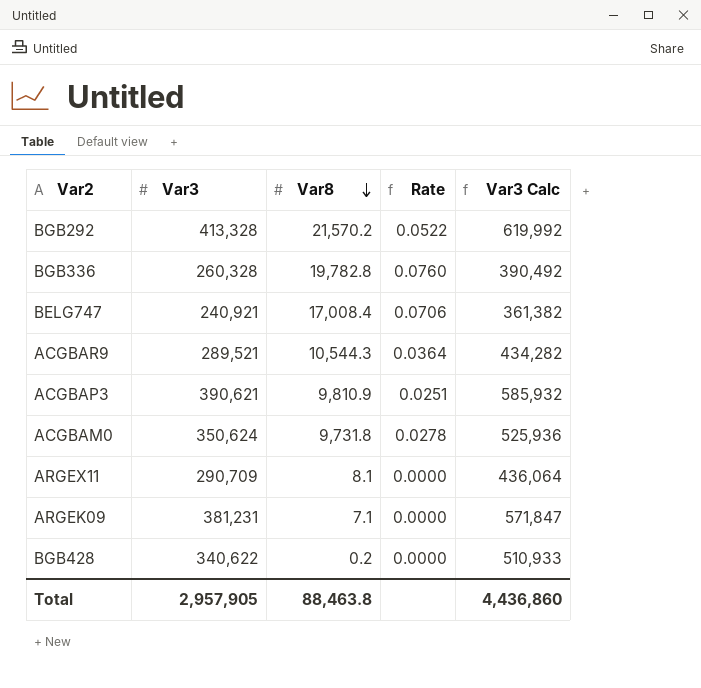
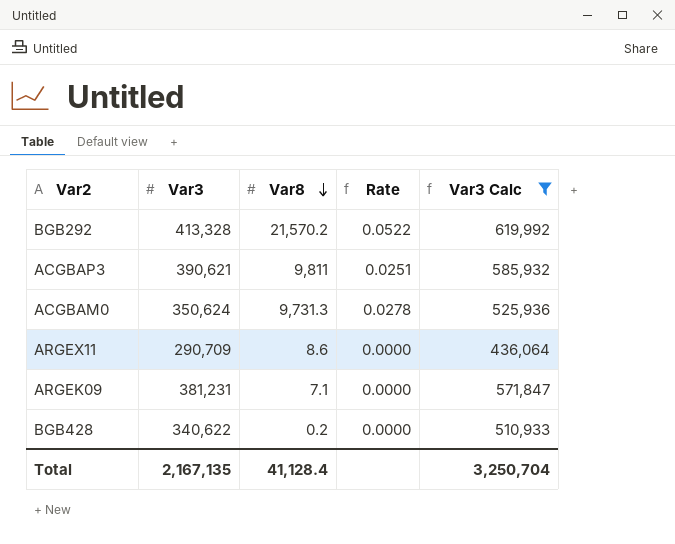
filter: none -> Var3 Calc >= 436,064
ACGBAP3 | Var8: 9,810.9 -> 9,811
ACGBAM0 | Var8: 9,731.8 -> 9,731.3
ARGEX11 | Var8: 8.1 -> 8.6
Total | Var3: 2,957,905 -> 2,167,135
Total | Var8: 88,463.8 -> 41,128.4
Total | Var3 Calc: 4,436,860 -> 3,250,704

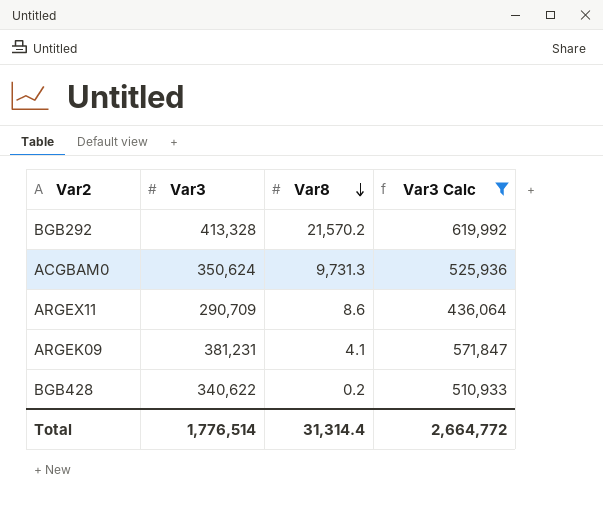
column Rate | formula: [Var8] / [Var3] -> none
row ACGBAP3: 390,621 | 9,811 | 0.0251 | 585,932 -> none
ARGEK09 | Var8: 7.1 -> 4.1
Total | Var3: 2,167,135 -> 1,776,514
Total | Var8: 41,128.4 -> 31,314.4
Total | Var3 Calc: 3,250,704 -> 2,664,772

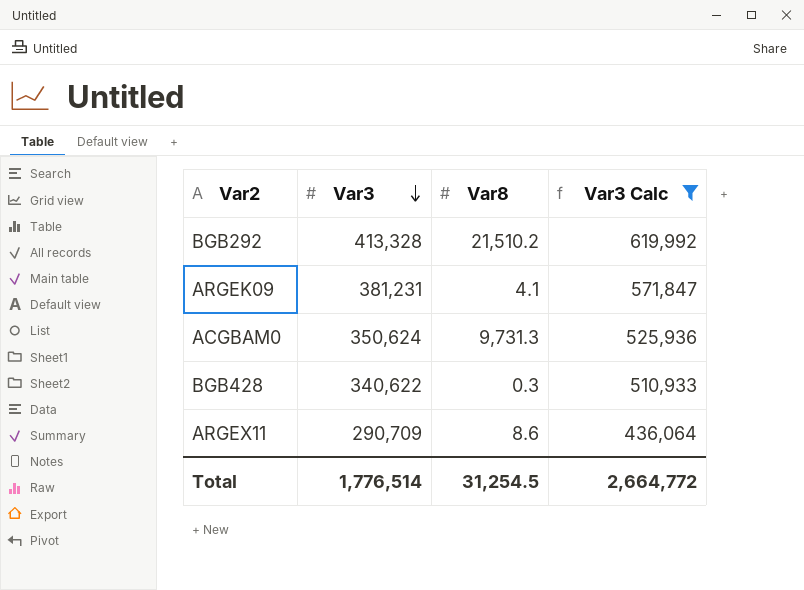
row order: Var8 descending -> Var3 descending
BGB292 | Var8: 21,570.2 -> 21,510.2
BGB428 | Var8: 0.2 -> 0.3
Total | Var8: 31,314.4 -> 31,254.5

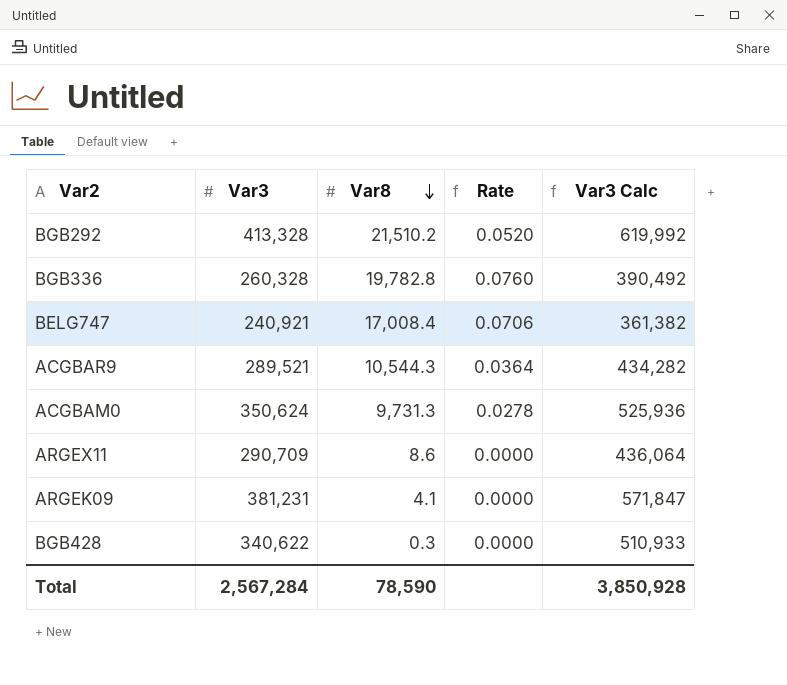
filter: Var3 Calc >= 436,064 -> none
row order: Var3 descending -> Var8 descending
column Rate | formula: none -> [Var8] / [Var3]
Total | Var3: 1,776,514 -> 2,567,284
Total | Var8: 31,254.5 -> 78,590
Total | Var3 Calc: 2,664,772 -> 3,850,928

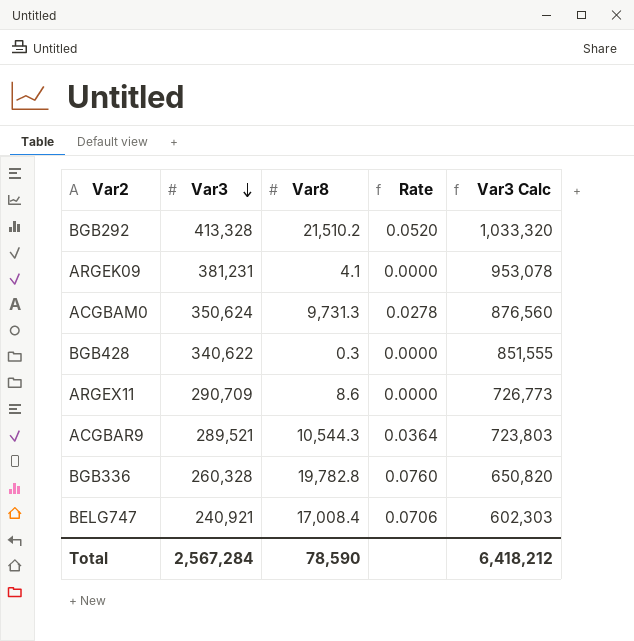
row order: Var8 descending -> Var3 descending
column Var3 Calc | formula: [Var3] * 1.5 -> [Var3] * 2.5
Total | Var3 Calc: 3,850,928 -> 6,418,212

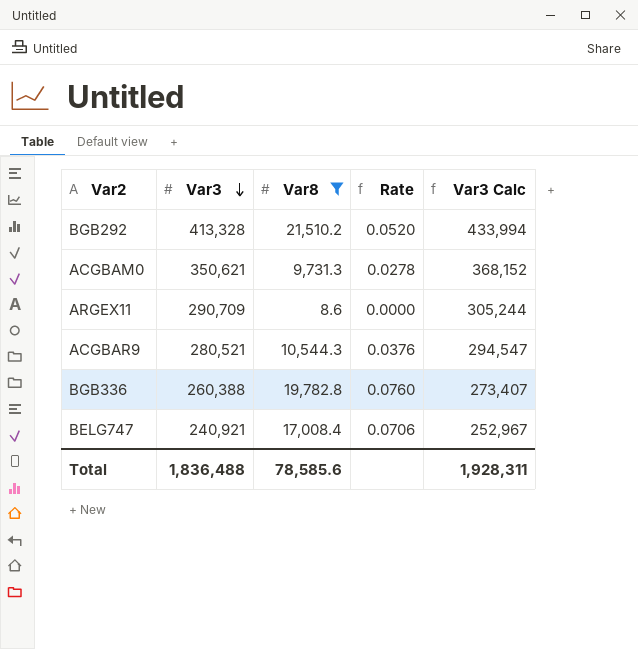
filter: none -> Var8 >= 8.6
column Var3 Calc | formula: [Var3] * 2.5 -> [Var3] * 1.05
ACGBAM0 | Var3: 350,624 -> 350,621
ACGBAR9 | Var3: 289,521 -> 280,521
ACGBAR9 | Rate: 0.0364 -> 0.0376
BGB336 | Var3: 260,328 -> 260,388
Total | Var3: 2,567,284 -> 1,836,488
Total | Var8: 78,590 -> 78,585.6
Total | Var3 Calc: 6,418,212 -> 1,928,311

